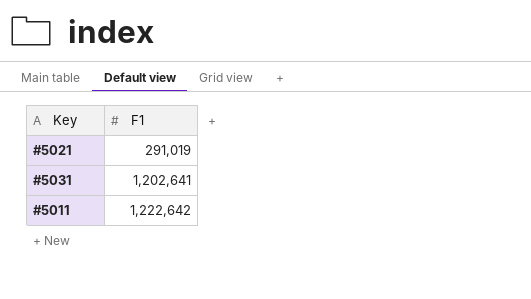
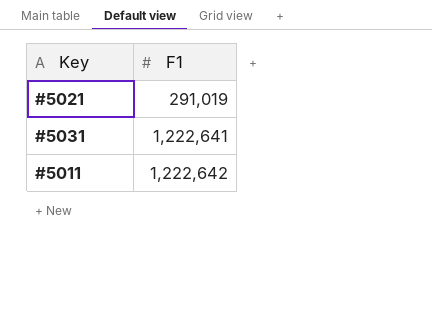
#5031 | F1: 1,202,641 -> 1,222,641

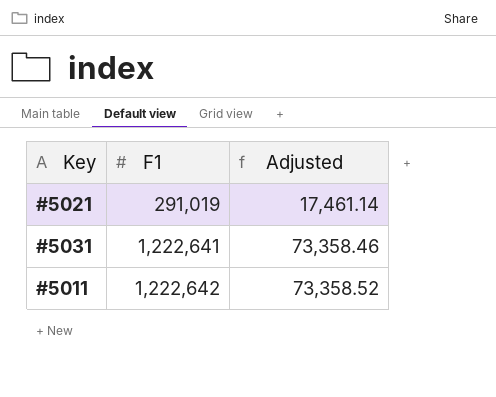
column Adjusted | formula: none -> [F1] * 0.06

